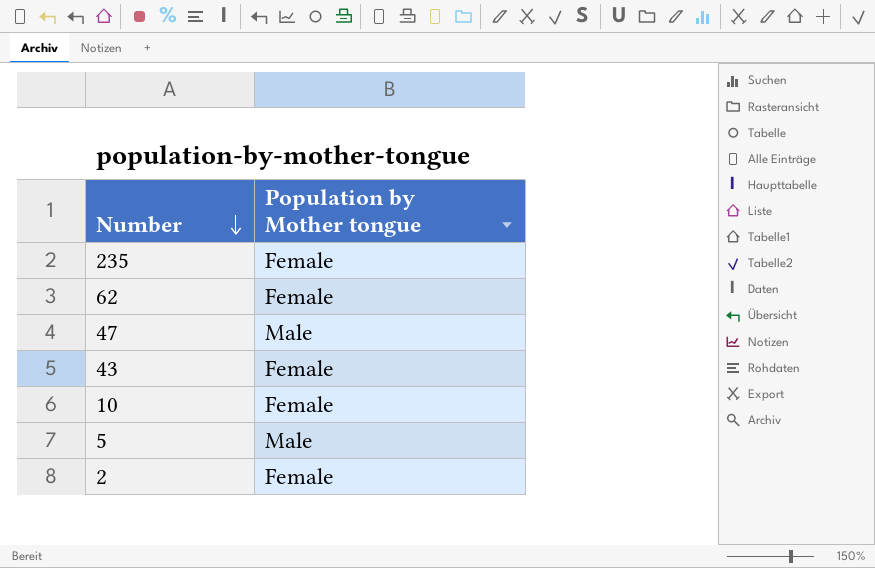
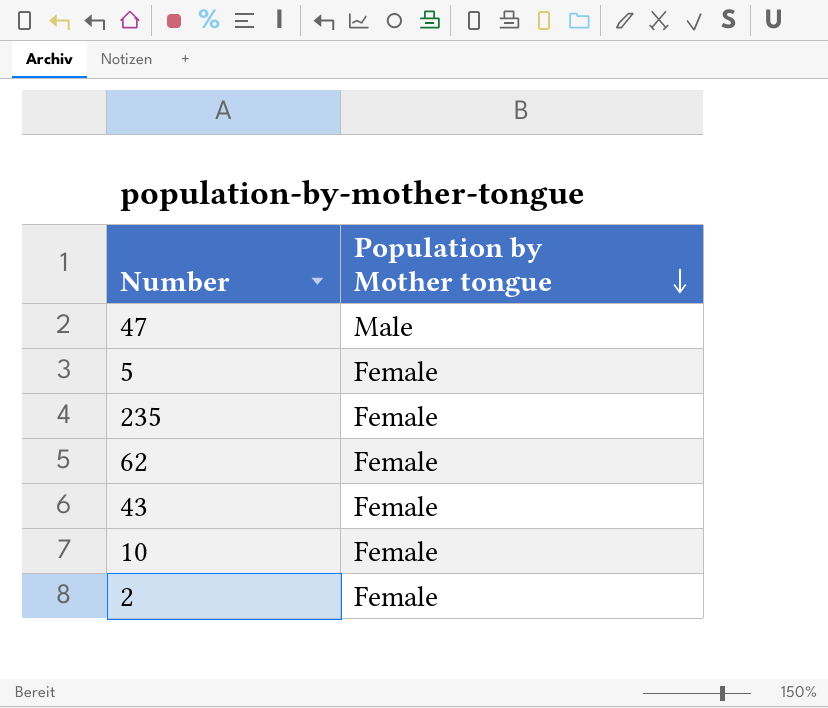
row order: Number descending -> Population by Mother tongue descending
5 | Population by Mother tongue: Male -> Female

